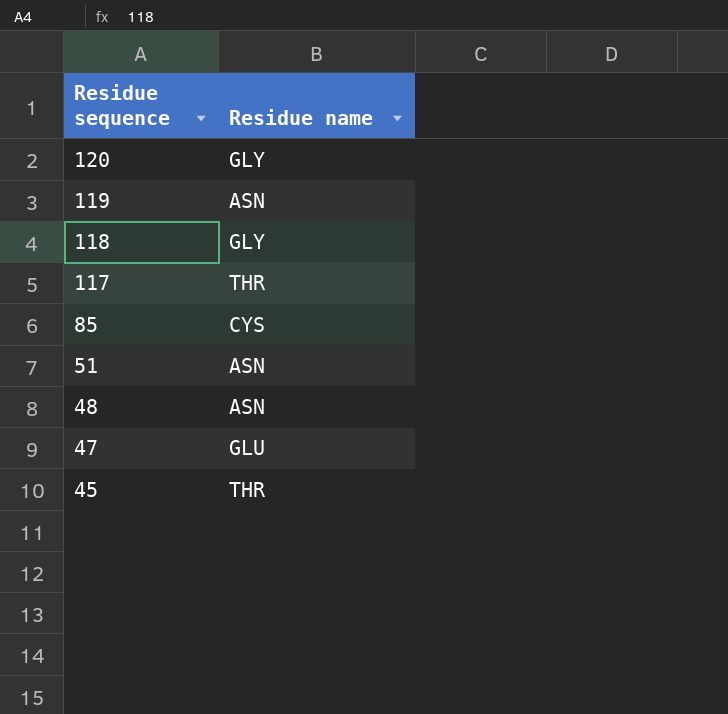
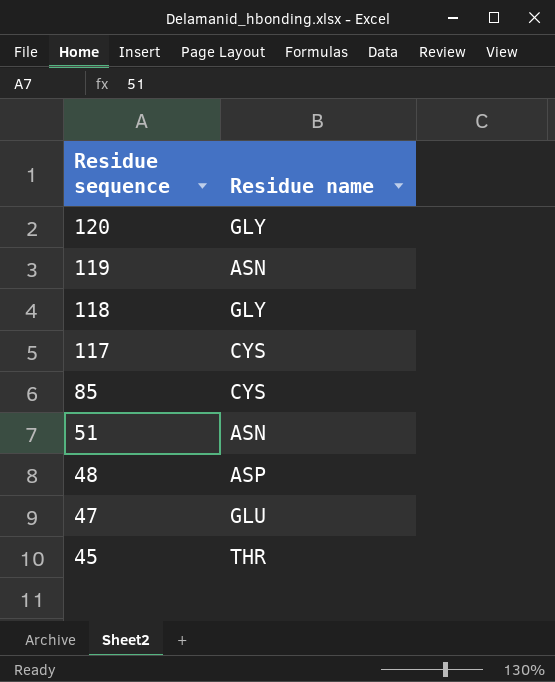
117 | Residue name: THR -> CYS
48 | Residue name: ASN -> ASP

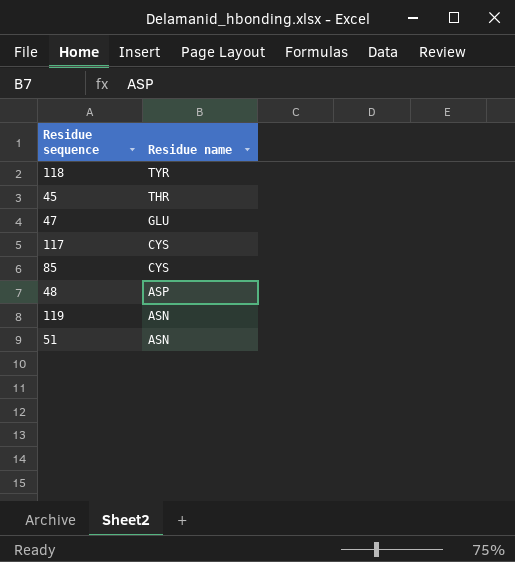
row order: Residue sequence descending -> Residue name descending
row 120: GLY -> none
118 | Residue name: GLY -> TYR

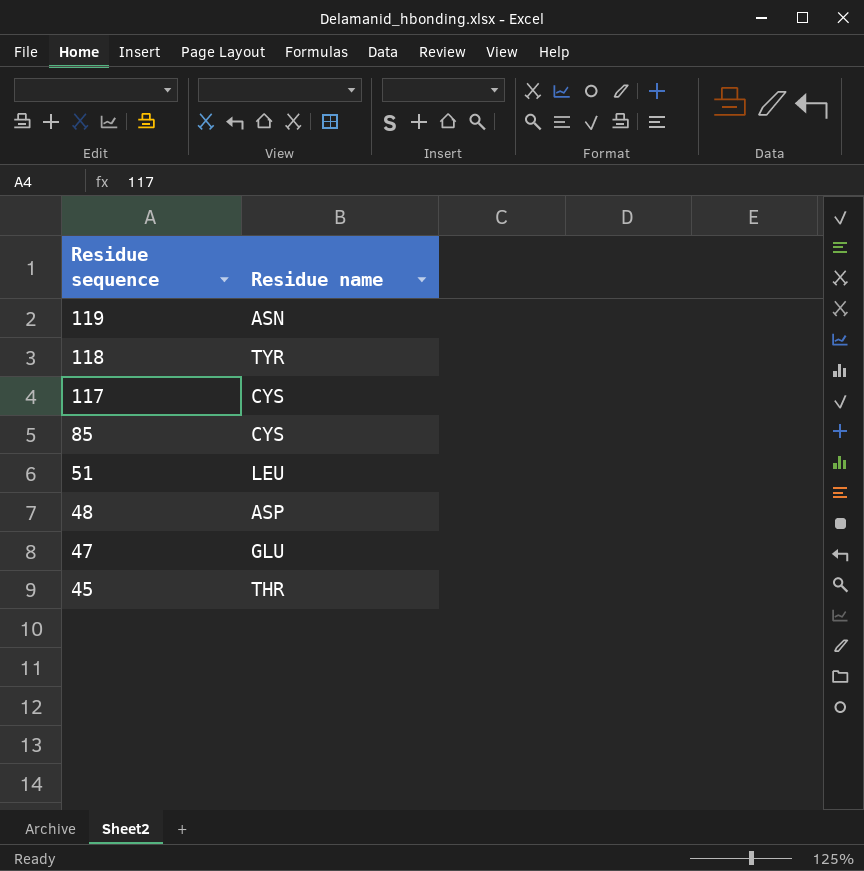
row order: Residue name descending -> Residue sequence descending
51 | Residue name: ASN -> LEU

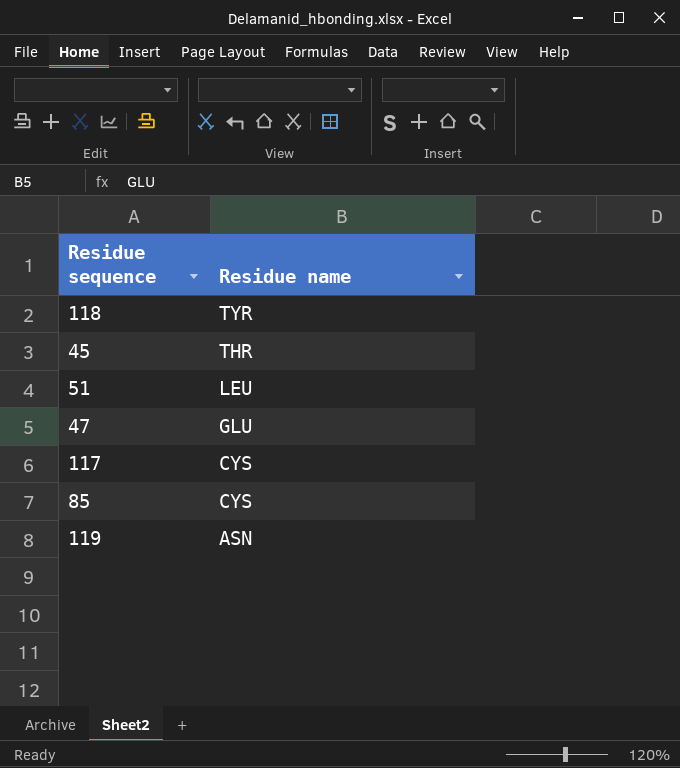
row order: Residue sequence descending -> Residue name descending
row 48: ASP -> none

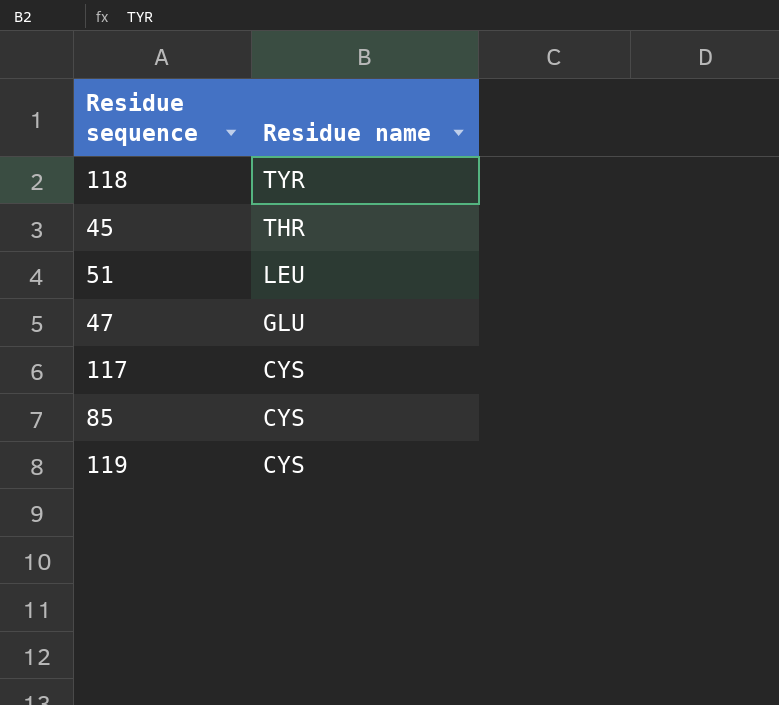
119 | Residue name: ASN -> CYS

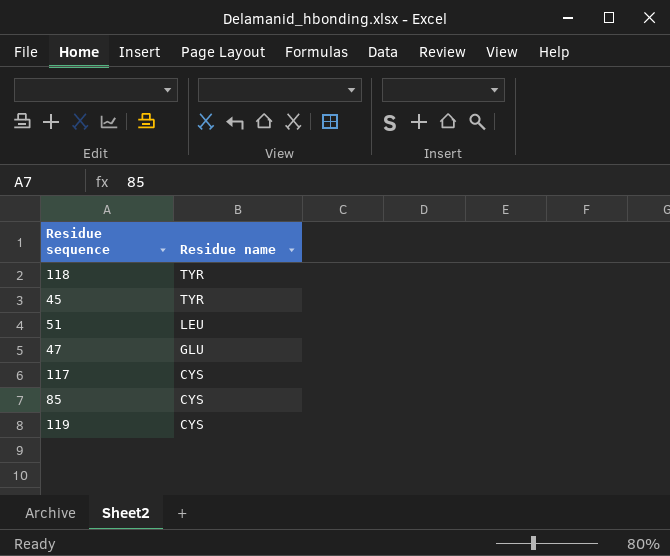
45 | Residue name: THR -> TYR

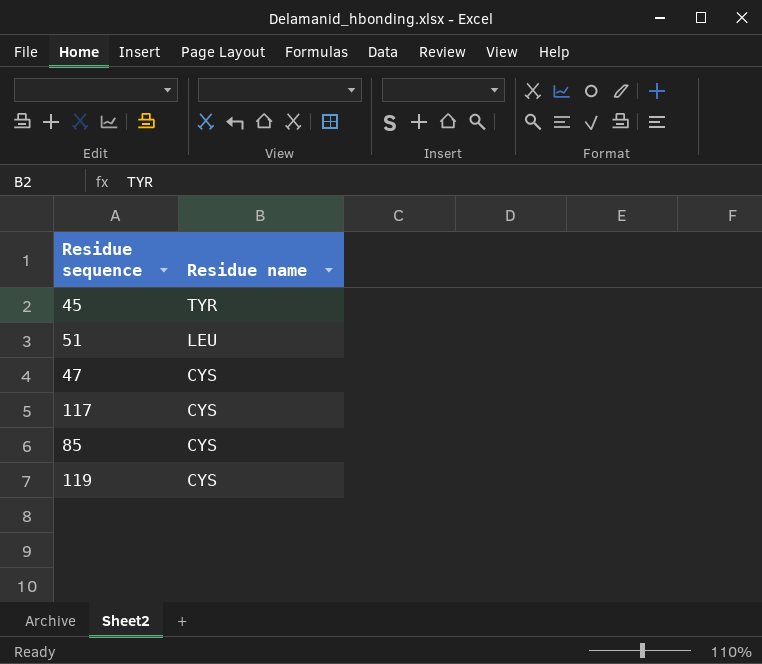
row 118: TYR -> none
47 | Residue name: GLU -> CYS

